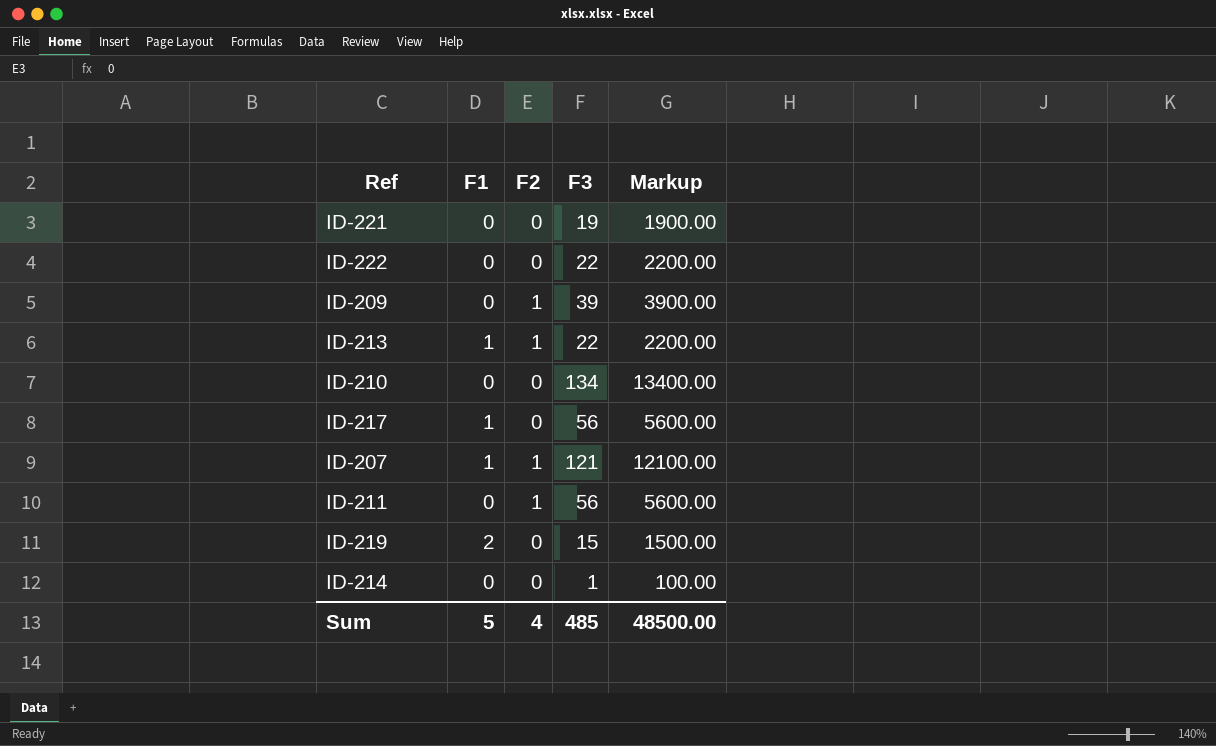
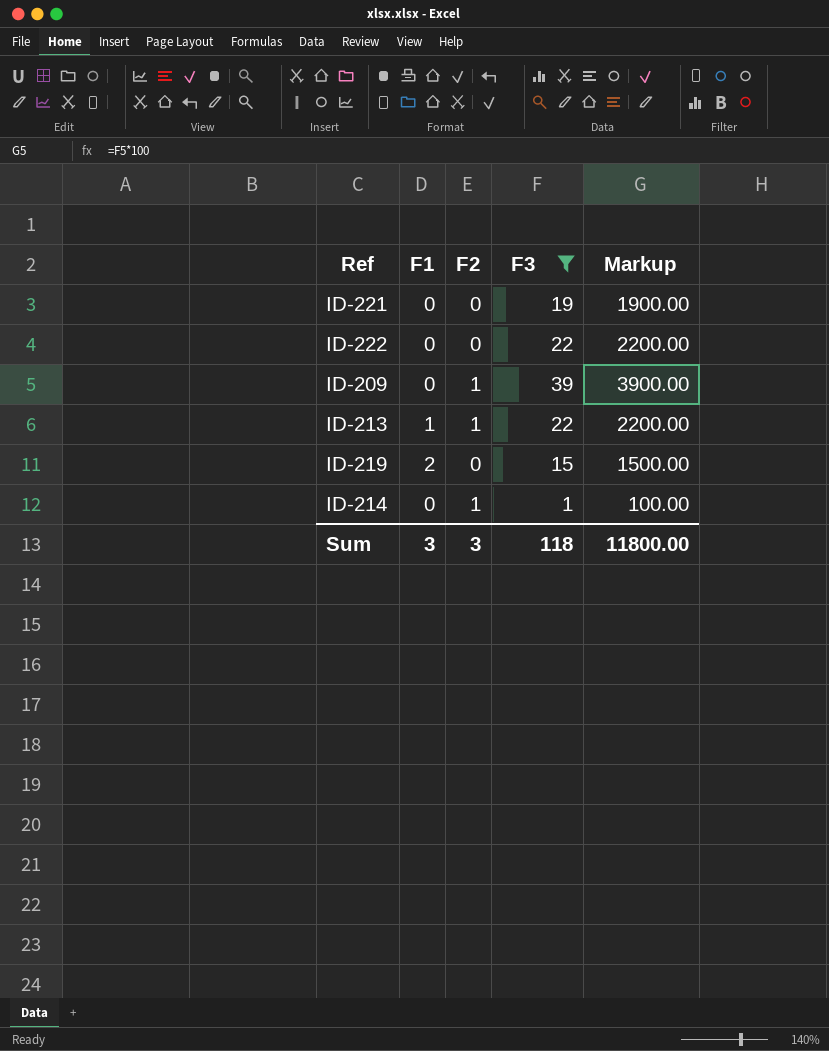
filter: none -> F3 <= 39
ID-214 | F2: 0 -> 1
Sum | F1: 5 -> 3
Sum | F2: 4 -> 3
Sum | F3: 485 -> 118
Sum | Markup: 48500.00 -> 11800.00

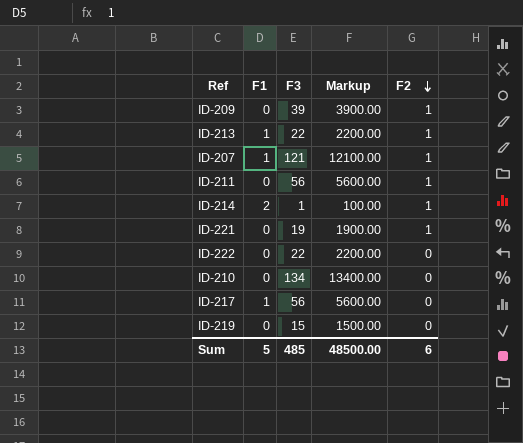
filter: F3 <= 39 -> none
row order: none -> F2 descending
column F2 | position: 3 -> 5
ID-214 | F1: 0 -> 2
ID-221 | F2: 0 -> 1
ID-219 | F1: 2 -> 0
Sum | F1: 3 -> 5
Sum | F3: 118 -> 485
Sum | Markup: 11800.00 -> 48500.00
Sum | F2: 3 -> 6

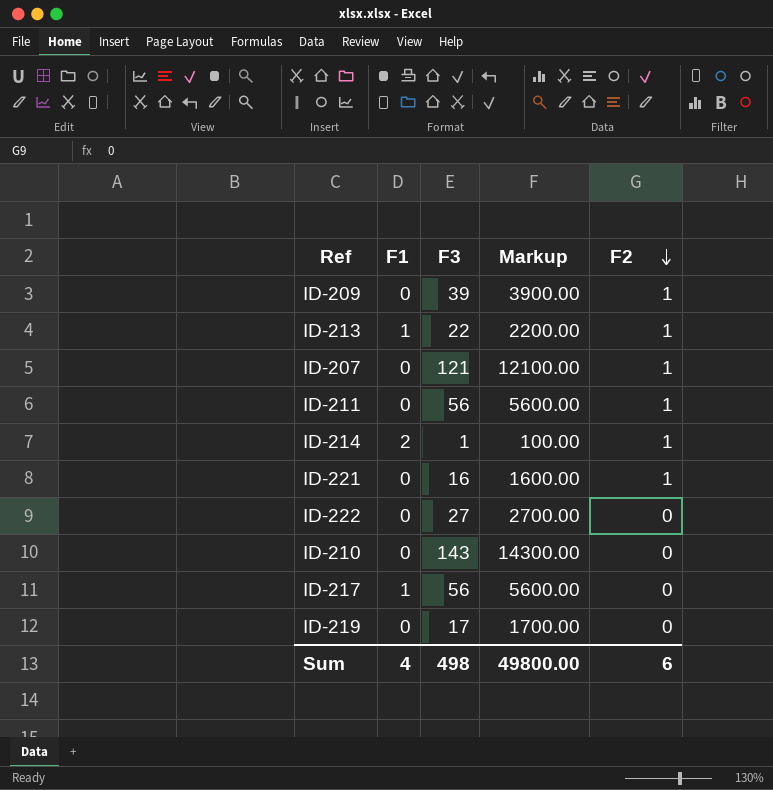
ID-207 | F1: 1 -> 0
ID-221 | F3: 19 -> 16
ID-221 | Markup: 1900.00 -> 1600.00
ID-222 | F3: 22 -> 27
ID-222 | Markup: 2200.00 -> 2700.00
ID-210 | F3: 134 -> 143
ID-210 | Markup: 13400.00 -> 14300.00
ID-219 | F3: 15 -> 17
ID-219 | Markup: 1500.00 -> 1700.00
Sum | F1: 5 -> 4
Sum | F3: 485 -> 498
Sum | Markup: 48500.00 -> 49800.00

